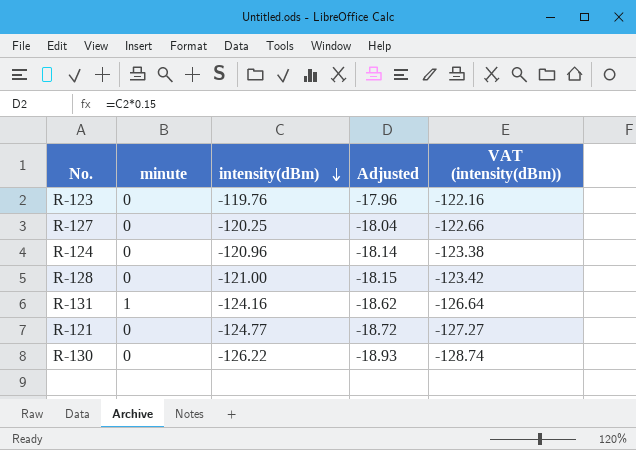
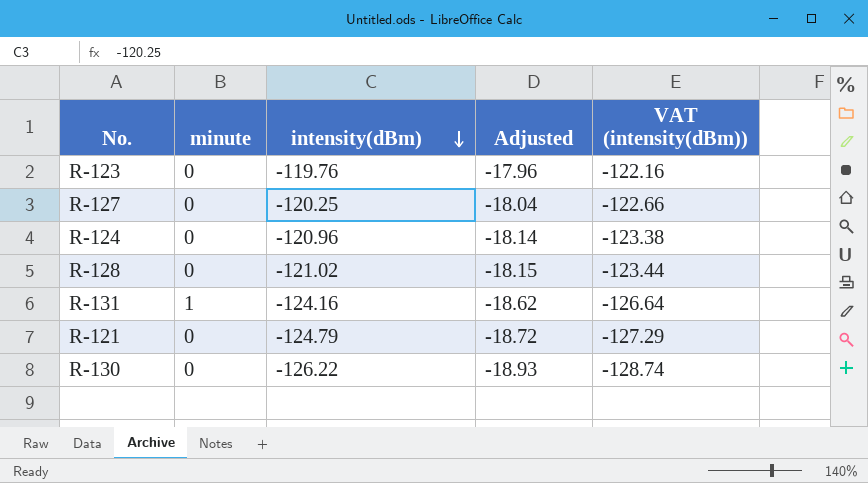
R-128 | intensity(dBm): -121.00 -> -121.02
R-128 | VAT (intensity(dBm)): -123.42 -> -123.44
R-121 | intensity(dBm): -124.77 -> -124.79
R-121 | VAT (intensity(dBm)): -127.27 -> -127.29

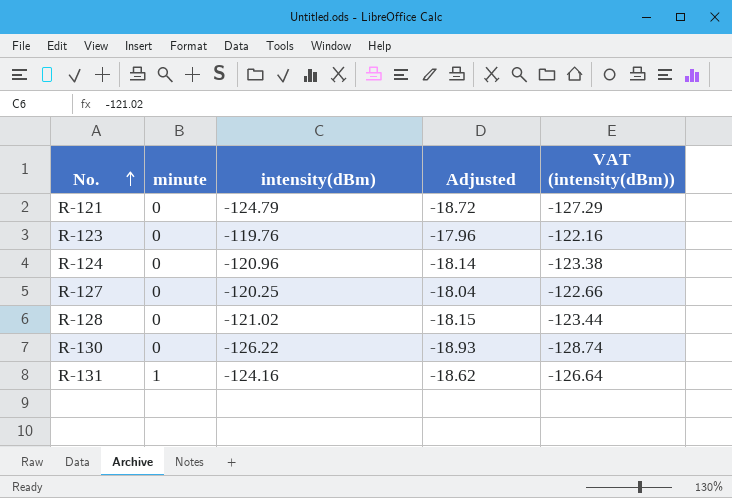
row order: intensity(dBm) descending -> No. ascending

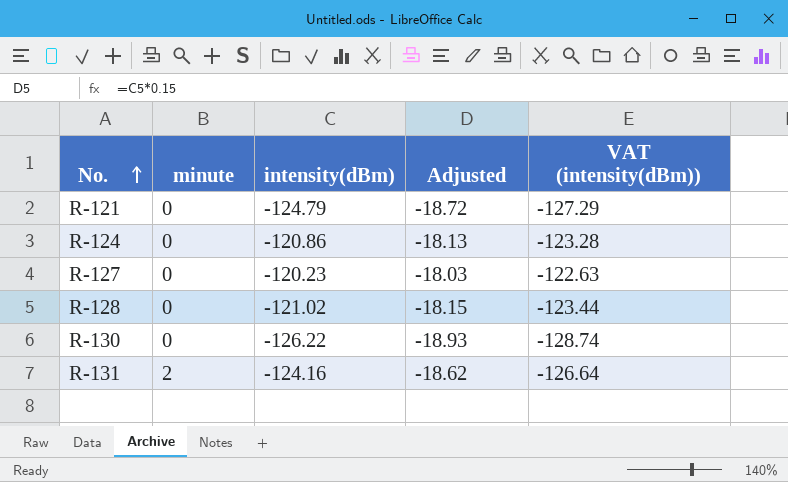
row R-123: 0 | -119.76 | -17.96 | -122.16 -> none
R-124 | intensity(dBm): -120.96 -> -120.86
R-124 | Adjusted: -18.14 -> -18.13
R-124 | VAT (intensity(dBm)): -123.38 -> -123.28
R-127 | intensity(dBm): -120.25 -> -120.23
R-127 | Adjusted: -18.04 -> -18.03
R-127 | VAT (intensity(dBm)): -122.66 -> -122.63
R-131 | minute: 1 -> 2

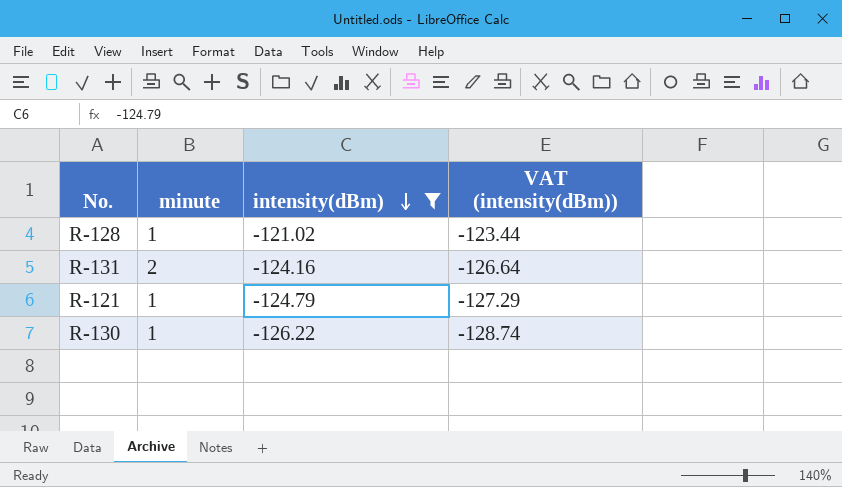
filter: none -> intensity(dBm) <= -121.02
row order: No. ascending -> intensity(dBm) descending
column Adjusted | formula: [intensity(dBm)] * 0.15 -> none
R-128 | minute: 0 -> 1
R-121 | minute: 0 -> 1
R-130 | minute: 0 -> 1

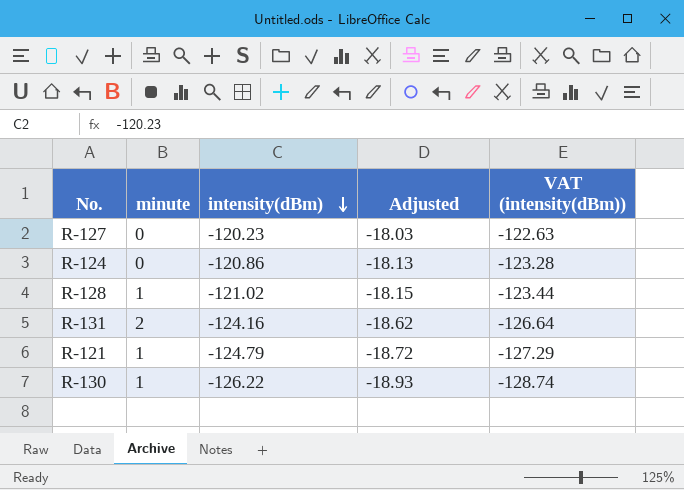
filter: intensity(dBm) <= -121.02 -> none
column Adjusted | formula: none -> [intensity(dBm)] * 0.15

